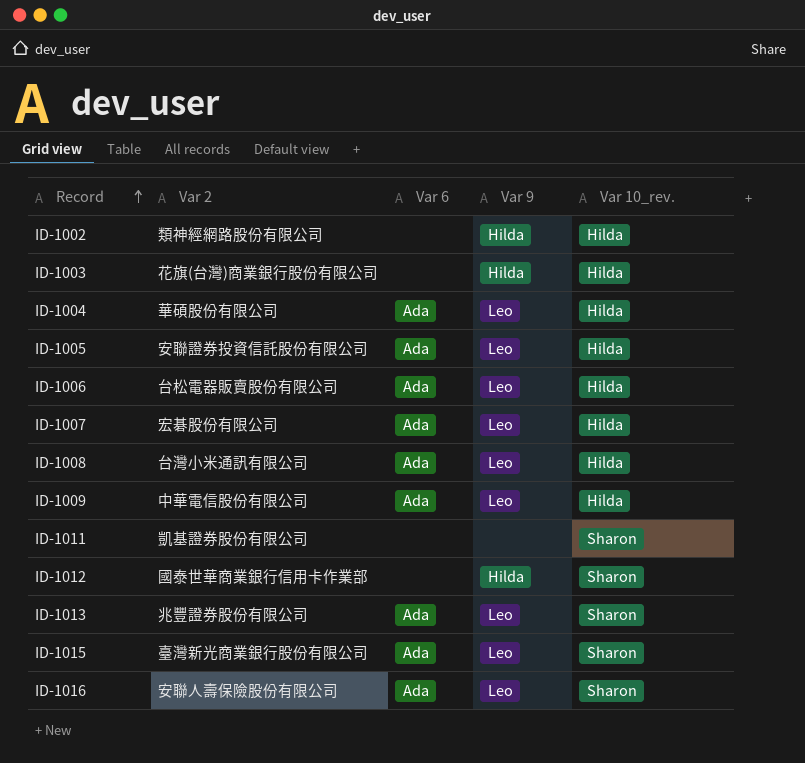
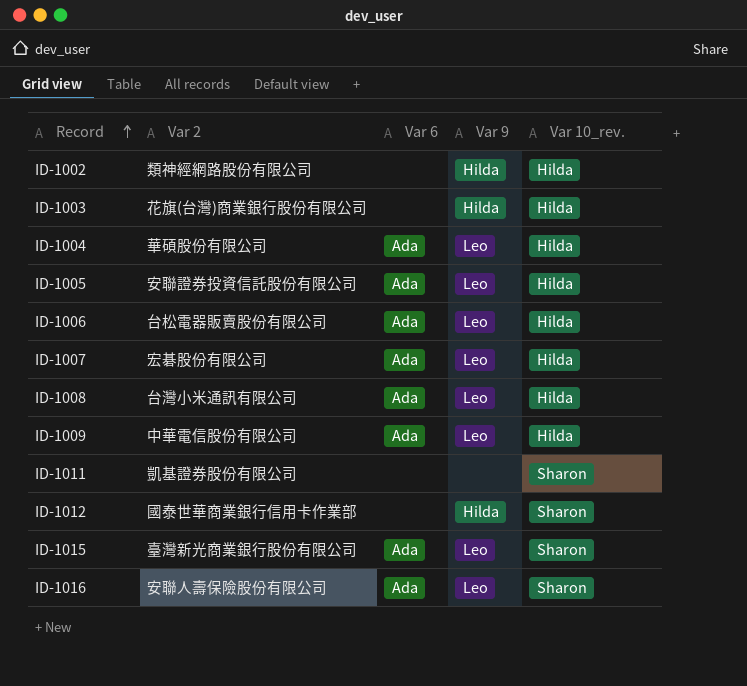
row ID-1013: 兆豐證券股份有限公司 | Ada | Leo | Sharon -> none

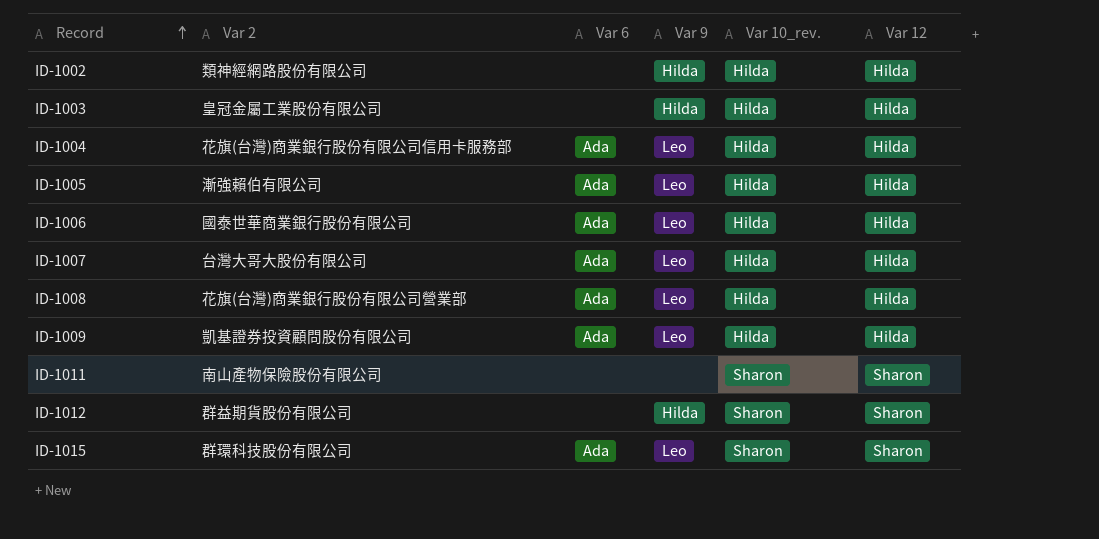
column Var 12 | position: none -> 6
row ID-1016: 安聯人壽保險股份有限公司 | Ada | Leo | Sharon -> none
ID-1003 | Var 2: 花旗(台灣)商業銀行股份有限公司 -> 皇冠金屬工業股份有限公司
ID-1004 | Var 2: 華碩股份有限公司 -> 花旗(台灣)商業銀行股份有限公司信用卡服務部
ID-1005 | Var 2: 安聯證券投資信託股份有限公司 -> 漸強賴伯有限公司
ID-1006 | Var 2: 台松電器販賣股份有限公司 -> 國泰世華商業銀行股份有限公司
ID-1007 | Var 2: 宏碁股份有限公司 -> 台灣大哥大股份有限公司
ID-1008 | Var 2: 台灣小米通訊有限公司 -> 花旗(台灣)商業銀行股份有限公司營業部
ID-1009 | Var 2: 中華電信股份有限公司 -> 凱基證券投資顧問股份有限公司
ID-1011 | Var 2: 凱基證券股份有限公司 -> 南山產物保險股份有限公司
ID-1012 | Var 2: 國泰世華商業銀行信用卡作業部 -> 群益期貨股份有限公司
ID-1015 | Var 2: 臺灣新光商業銀行股份有限公司 -> 群環科技股份有限公司

